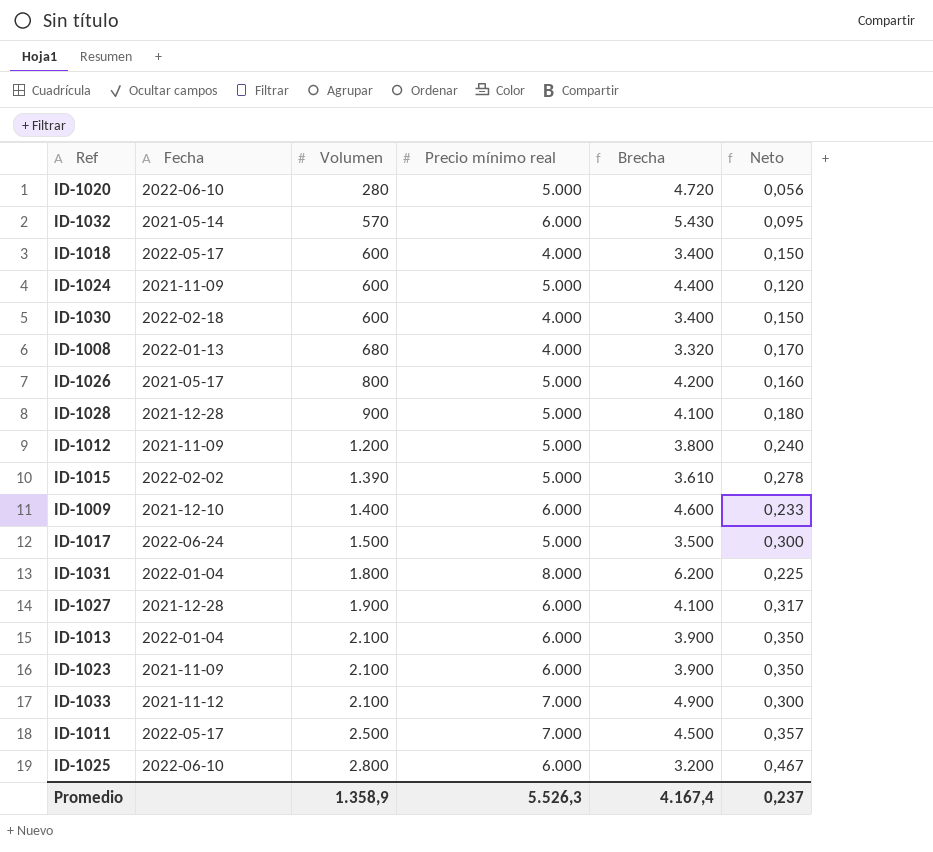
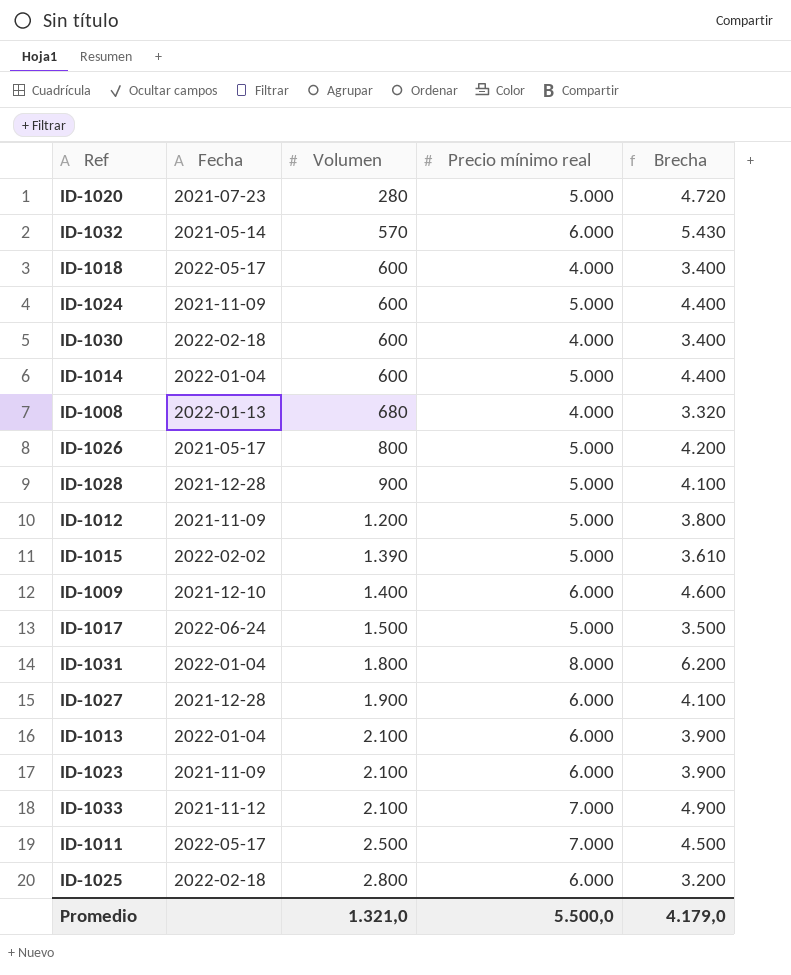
column Neto | formula: [Volumen] / [Precio mínimo real] -> none
ID-1020 | Fecha: 2022-06-10 -> 2021-07-23
row ID-1014: none -> 2022-01-04 | 600 | 5.000 | 4.400
ID-1025 | Fecha: 2022-06-10 -> 2022-02-18
Promedio | Volumen: 1.358,9 -> 1.321,0
Promedio | Precio mínimo real: 5.526,3 -> 5.500,0
Promedio | Brecha: 4.167,4 -> 4.179,0

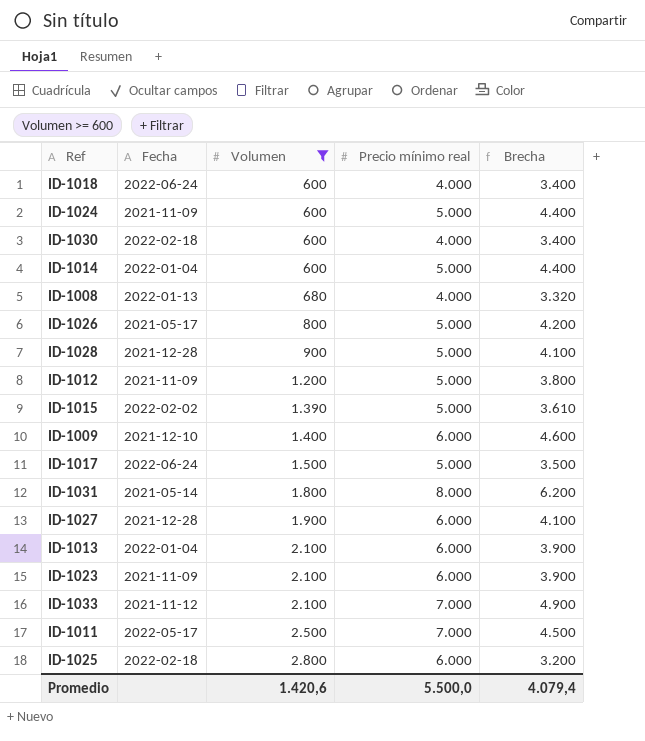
filter: none -> Volumen >= 600
ID-1018 | Fecha: 2022-05-17 -> 2022-06-24
ID-1031 | Fecha: 2022-01-04 -> 2021-05-14
Promedio | Volumen: 1.321,0 -> 1.420,6
Promedio | Brecha: 4.179,0 -> 4.079,4

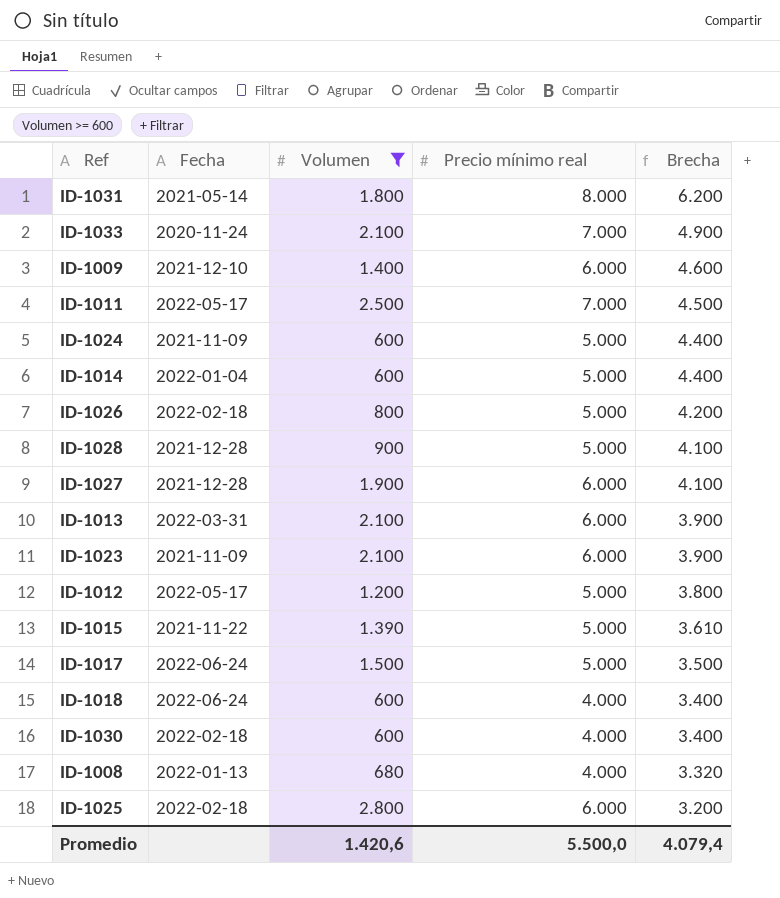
row order: Volumen ascending -> Brecha descending
ID-1033 | Fecha: 2021-11-12 -> 2020-11-24
ID-1026 | Fecha: 2021-05-17 -> 2022-02-18
ID-1013 | Fecha: 2022-01-04 -> 2022-03-31
ID-1012 | Fecha: 2021-11-09 -> 2022-05-17
ID-1015 | Fecha: 2022-02-02 -> 2021-11-22

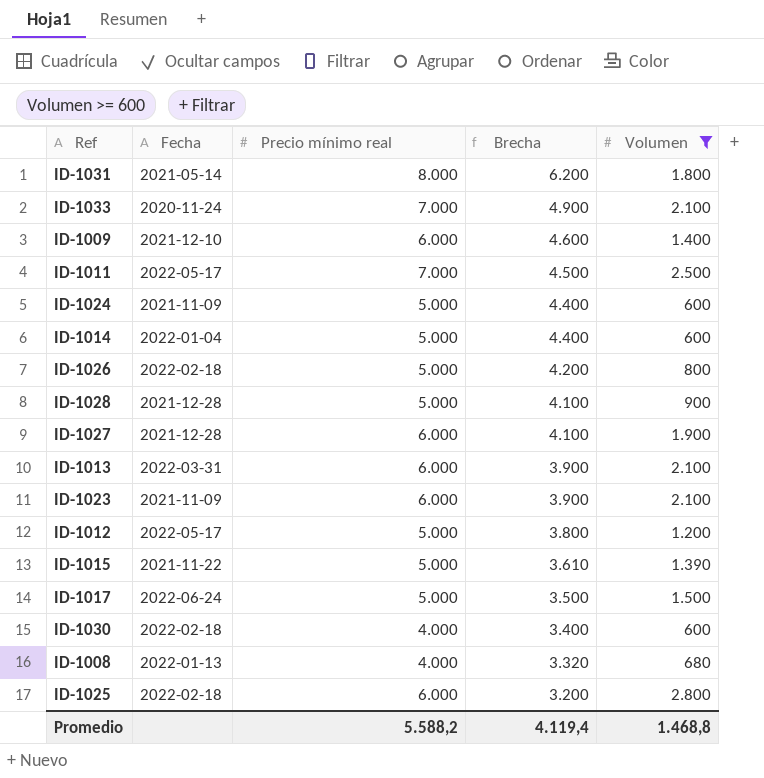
column Volumen | position: 3 -> 5
row ID-1018: 2022-06-24 | 600 | 4.000 | 3.400 -> none
Promedio | Precio mínimo real: 5.500,0 -> 5.588,2
Promedio | Brecha: 4.079,4 -> 4.119,4
Promedio | Volumen: 1.420,6 -> 1.468,8

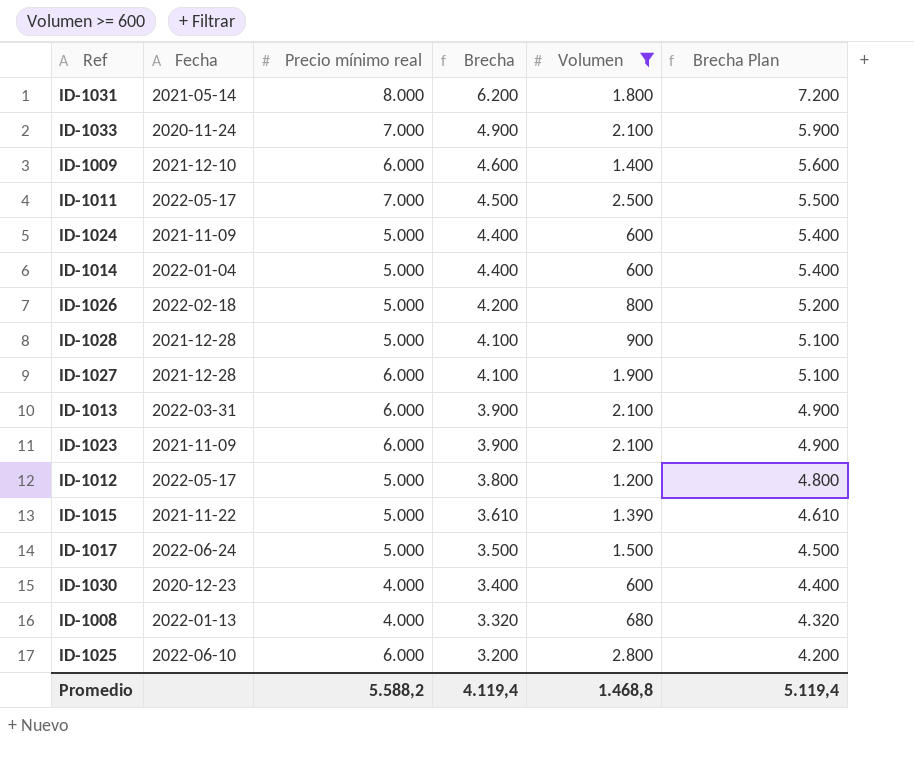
column Brecha Plan | formula: none -> [Brecha] + 1000
ID-1030 | Fecha: 2022-02-18 -> 2020-12-23
ID-1025 | Fecha: 2022-02-18 -> 2022-06-10

